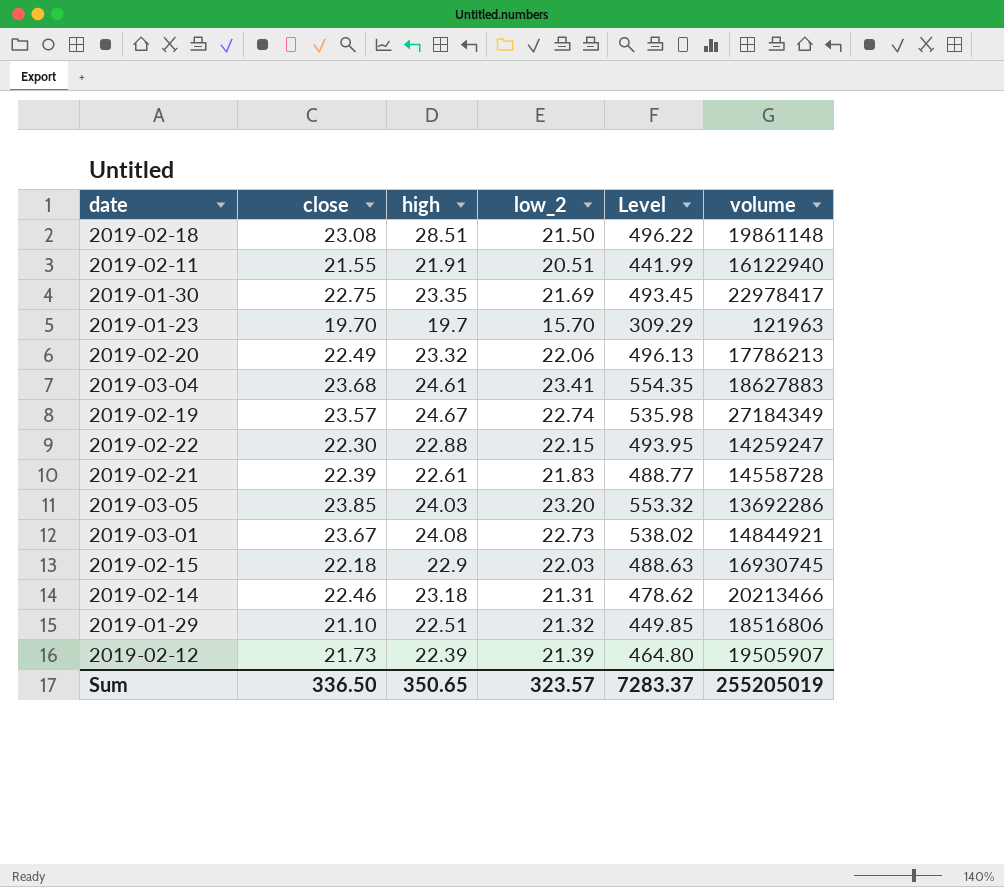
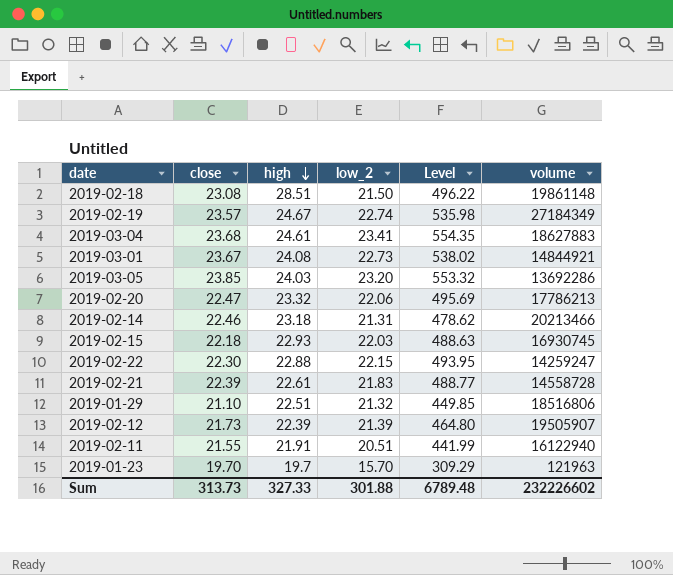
row order: none -> high descending
row 2019-01-30: 22.75 | 23.35 | 21.69 | 493.45 | 22978417 -> none
2019-02-20 | close: 22.49 -> 22.47
2019-02-20 | Level: 496.13 -> 495.69
2019-02-15 | high: 22.9 -> 22.93
Sum | close: 336.50 -> 313.73
Sum | high: 350.65 -> 327.33
Sum | low_2: 323.57 -> 301.88
Sum | Level: 7283.37 -> 6789.48
Sum | volume: 255205019 -> 232226602

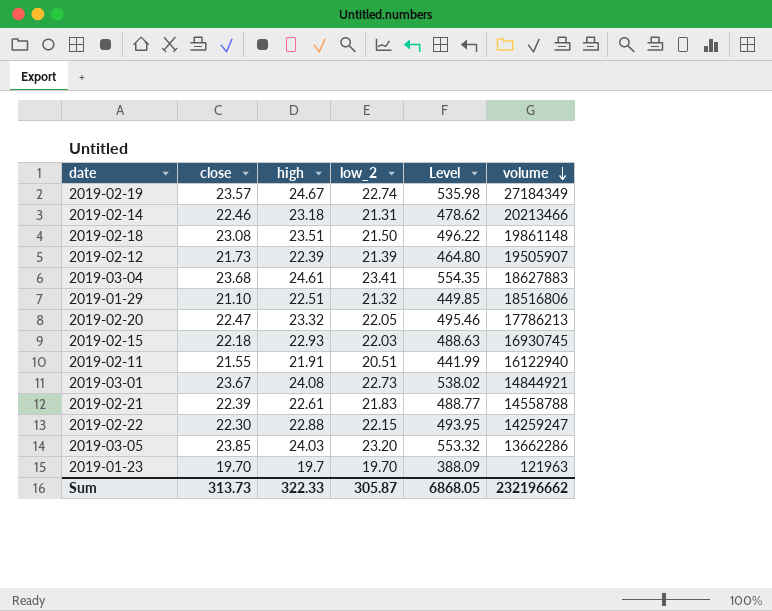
row order: high descending -> volume descending
2019-02-18 | high: 28.51 -> 23.51
2019-02-20 | low_2: 22.06 -> 22.05
2019-02-20 | Level: 495.69 -> 495.46
2019-02-21 | volume: 14558728 -> 14558788
2019-03-05 | volume: 13692286 -> 13662286
2019-01-23 | low_2: 15.70 -> 19.70
2019-01-23 | Level: 309.29 -> 388.09
Sum | high: 327.33 -> 322.33
Sum | low_2: 301.88 -> 305.87
Sum | Level: 6789.48 -> 6868.05
Sum | volume: 232226602 -> 232196662

